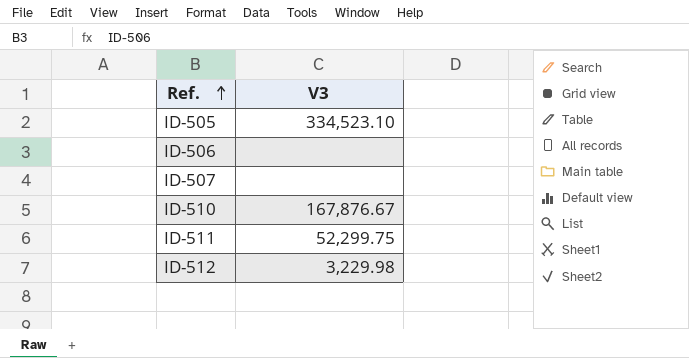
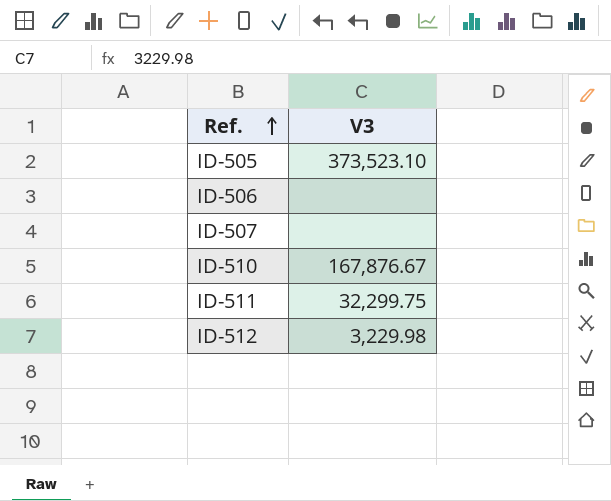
ID-505 | V3: 334,523.10 -> 373,523.10
ID-511 | V3: 52,299.75 -> 32,299.75

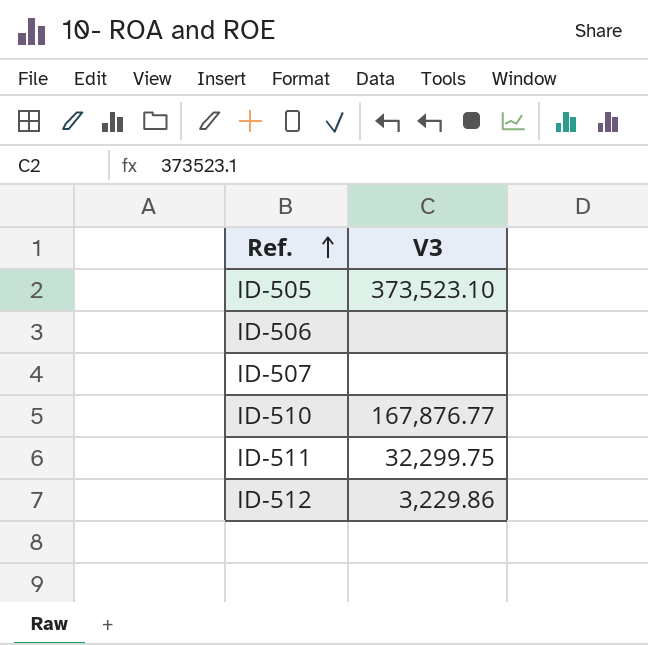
ID-510 | V3: 167,876.67 -> 167,876.77
ID-512 | V3: 3,229.98 -> 3,229.86

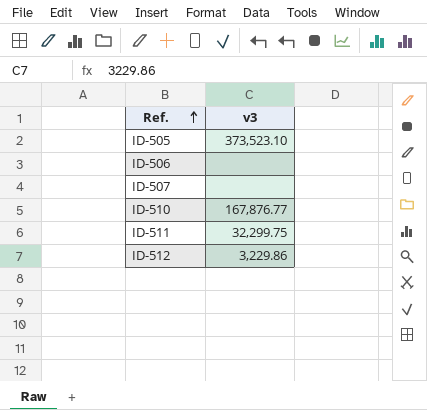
column name: V3 -> v3

